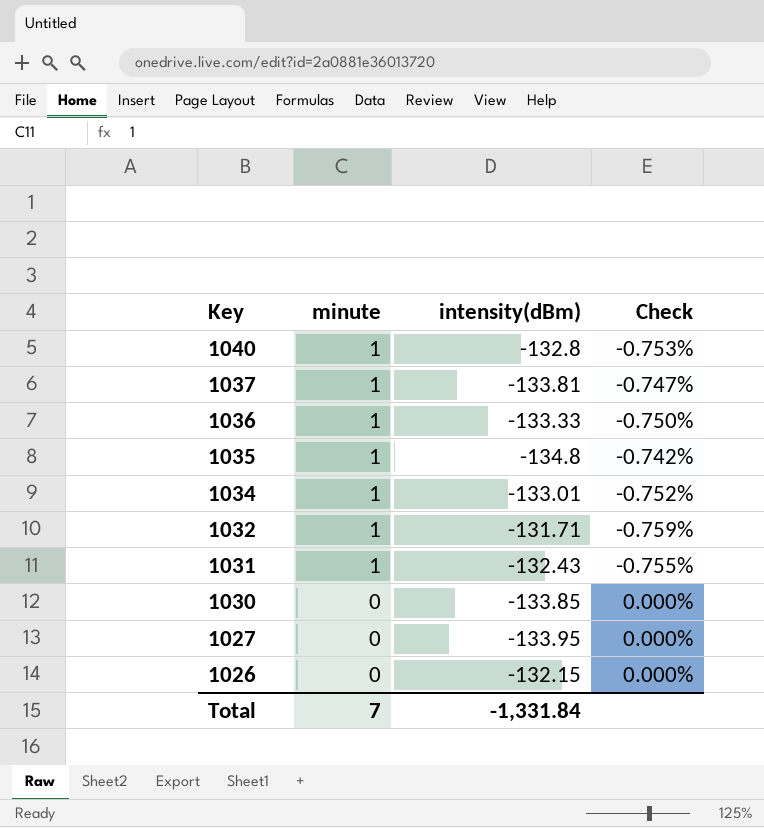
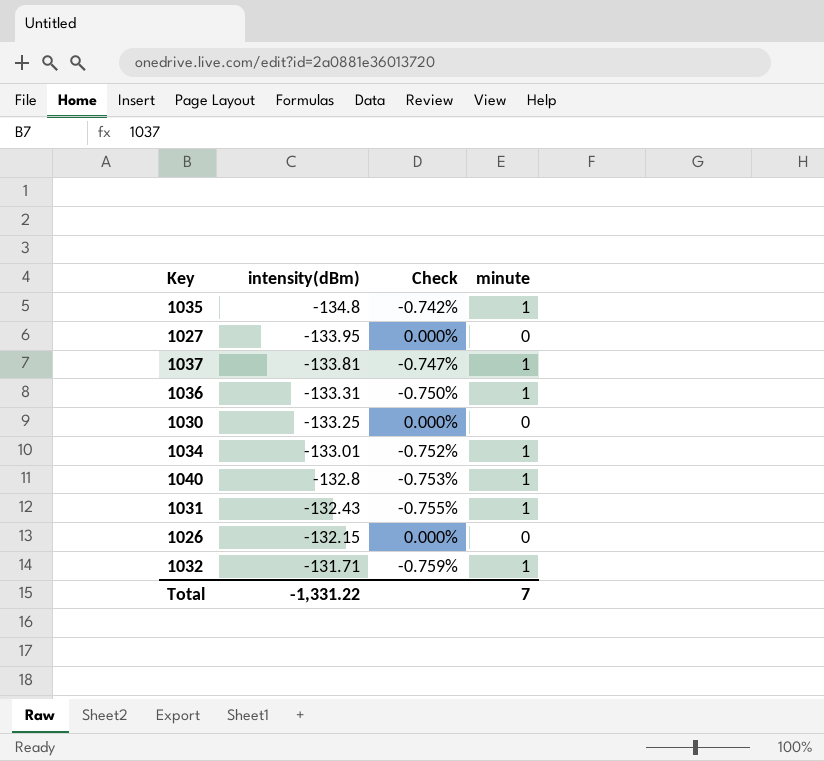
row order: Key descending -> intensity(dBm) ascending
column minute | position: 2 -> 4
1036 | intensity(dBm): -133.33 -> -133.31
1030 | intensity(dBm): -133.85 -> -133.25
Total | intensity(dBm): -1,331.84 -> -1,331.22

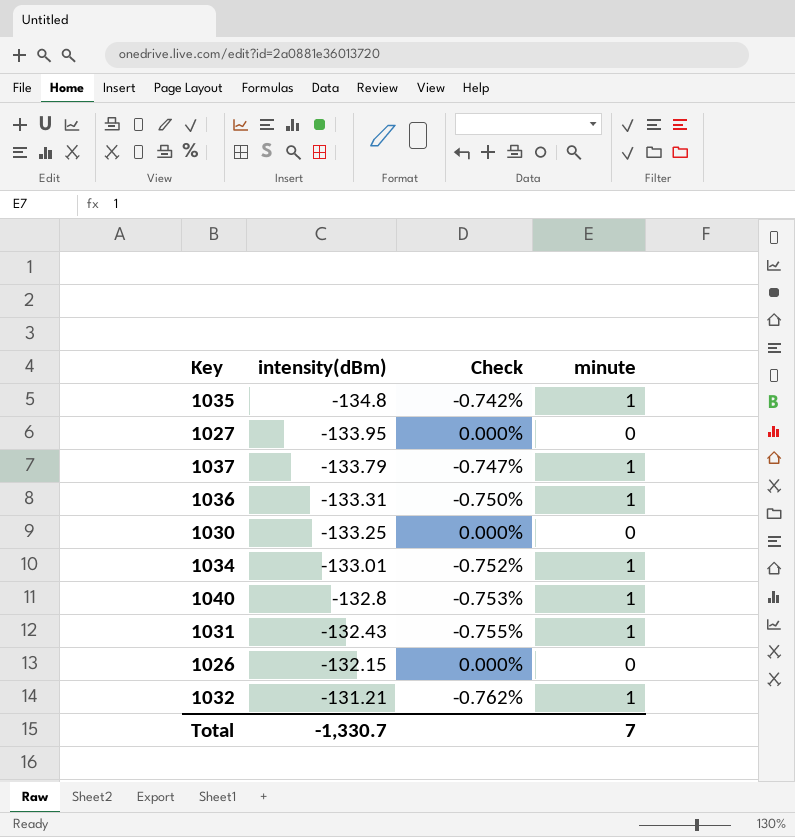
1037 | intensity(dBm): -133.81 -> -133.79
1032 | intensity(dBm): -131.71 -> -131.21
1032 | Check: -0.759% -> -0.762%
Total | intensity(dBm): -1,331.22 -> -1,330.7

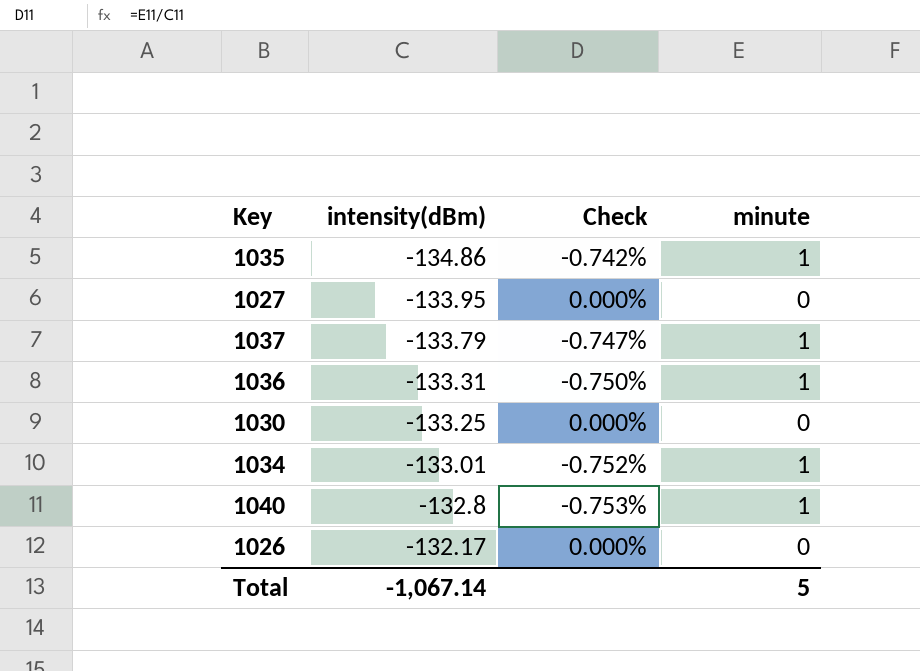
row 1031: -132.43 | -0.755% | 1 -> none
row 1032: -131.21 | -0.762% | 1 -> none
1035 | intensity(dBm): -134.8 -> -134.86
1026 | intensity(dBm): -132.15 -> -132.17
Total | intensity(dBm): -1,330.7 -> -1,067.14
Total | minute: 7 -> 5

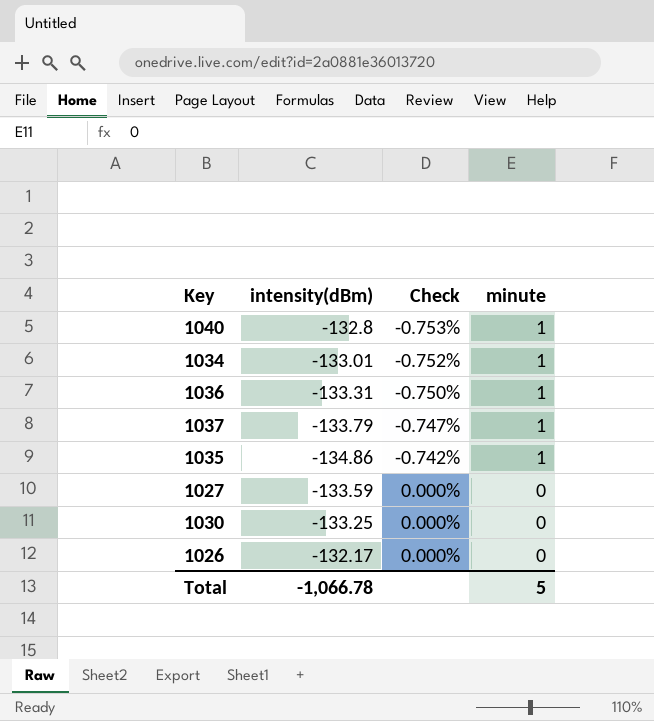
row order: intensity(dBm) ascending -> Check ascending
1027 | intensity(dBm): -133.95 -> -133.59
Total | intensity(dBm): -1,067.14 -> -1,066.78

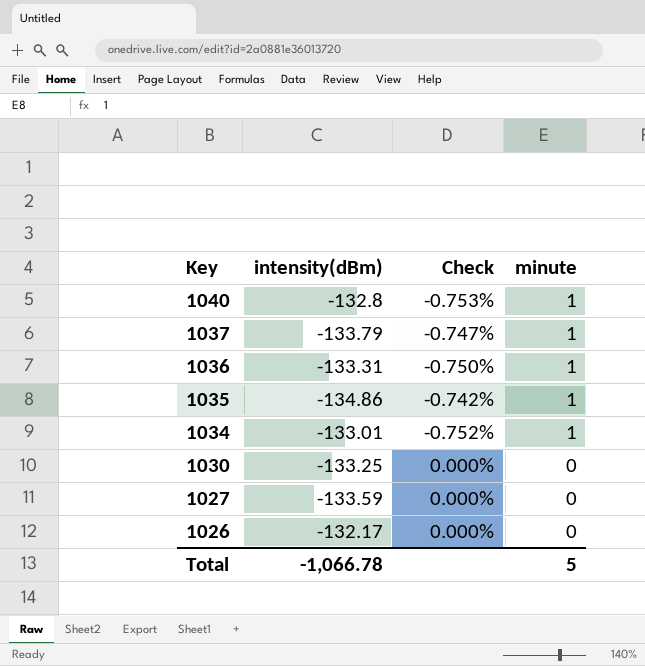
row order: Check ascending -> Key descending

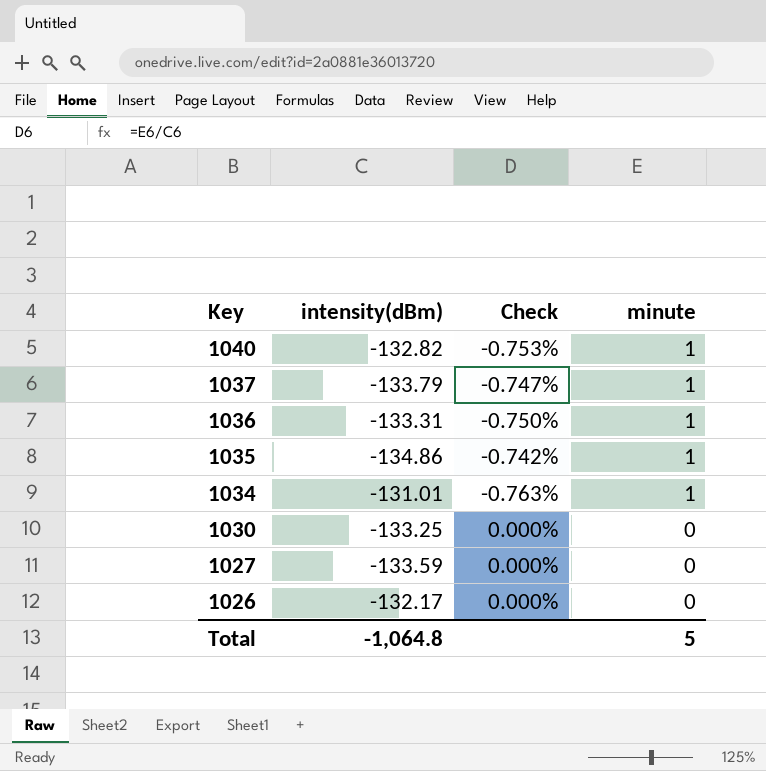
1040 | intensity(dBm): -132.8 -> -132.82
1034 | intensity(dBm): -133.01 -> -131.01
1034 | Check: -0.752% -> -0.763%
Total | intensity(dBm): -1,066.78 -> -1,064.8

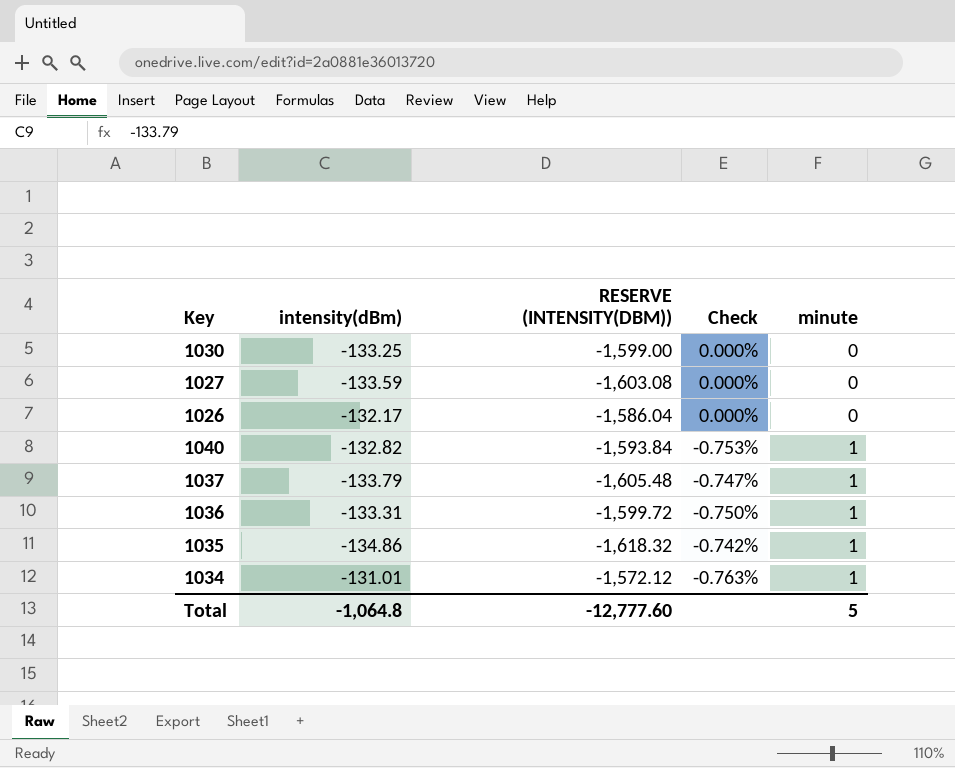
row order: Key descending -> minute ascending
column RESERVE (INTENSITY(DBM)) | formula: none -> [intensity(dBm)] * 12

